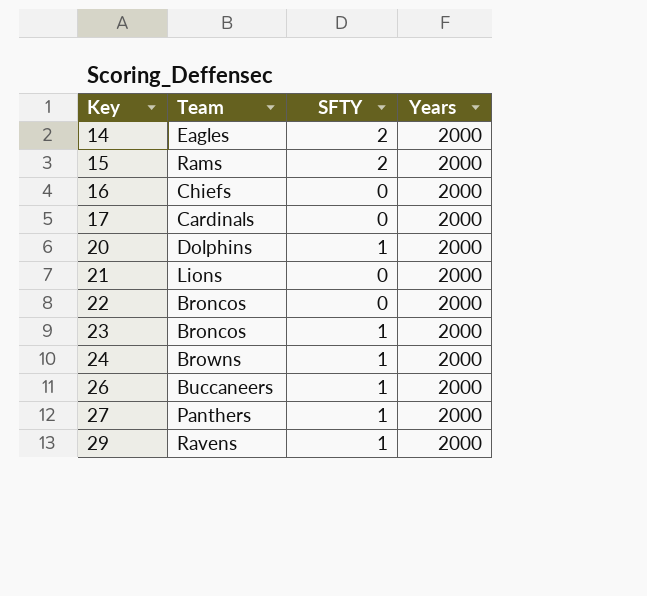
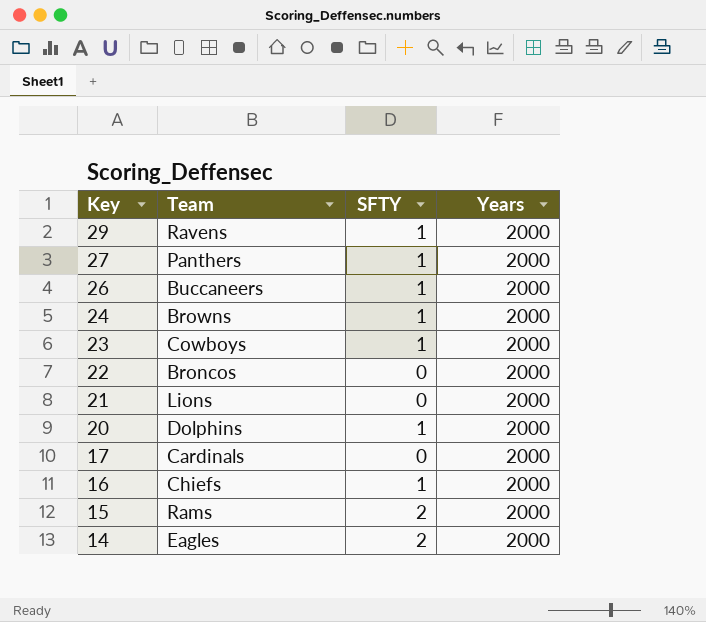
row order: Key ascending -> Key descending
23 | Team: Broncos -> Cowboys
16 | SFTY: 0 -> 1

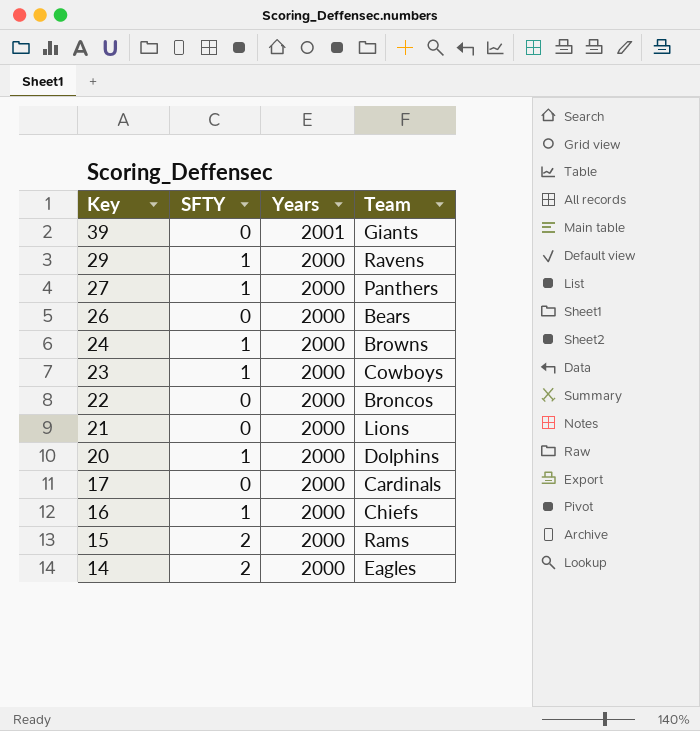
column Team | position: 2 -> 4
row 39: none -> 0 | 2001 | Giants
26 | SFTY: 1 -> 0
26 | Team: Buccaneers -> Bears

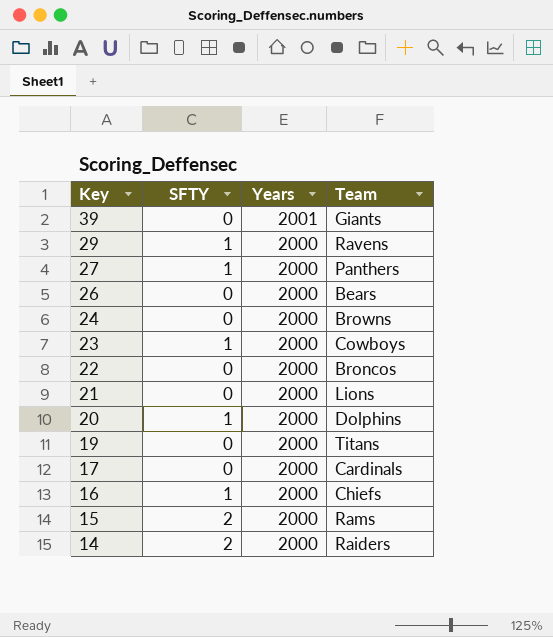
24 | SFTY: 1 -> 0
row 19: none -> 0 | 2000 | Titans
14 | Team: Eagles -> Raiders

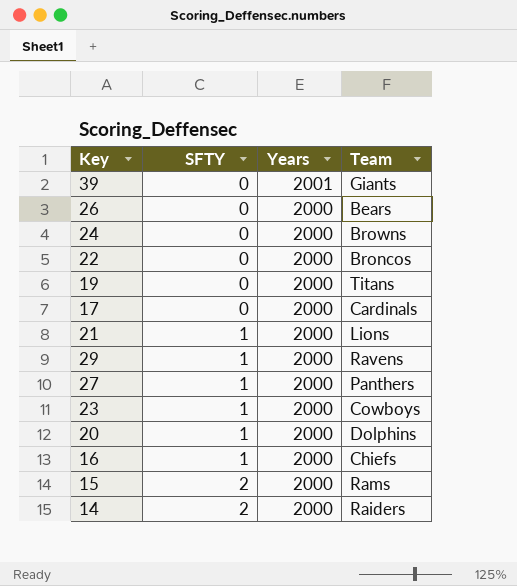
row order: Key descending -> SFTY ascending
21 | SFTY: 0 -> 1

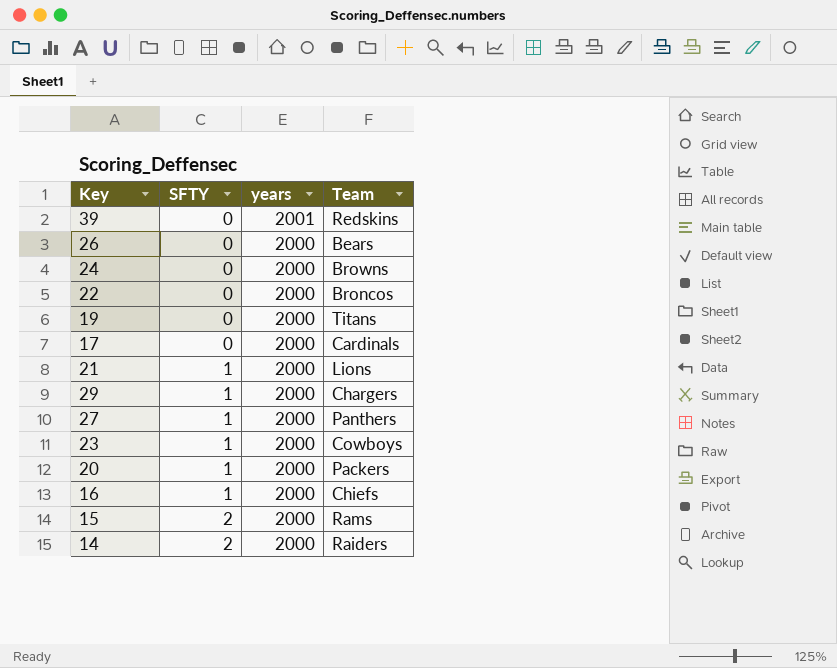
column name: Years -> years
39 | Team: Giants -> Redskins
29 | Team: Ravens -> Chargers
20 | Team: Dolphins -> Packers

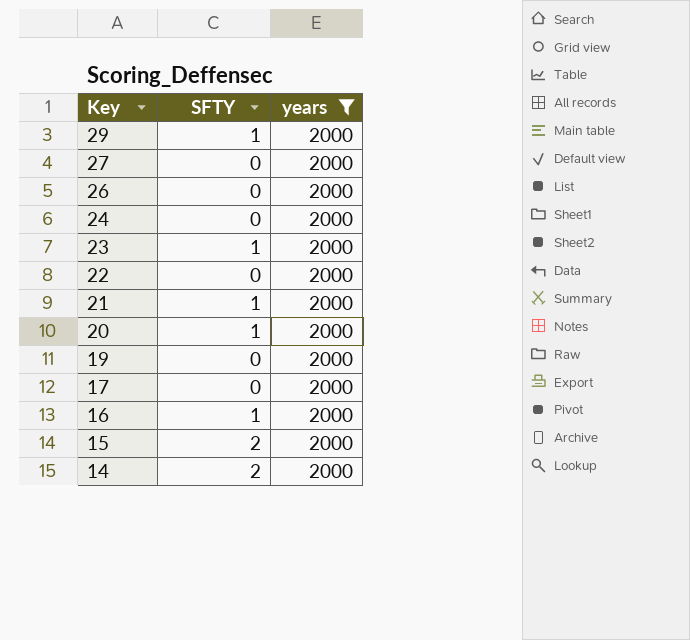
filter: none -> years = 2000
row order: SFTY ascending -> Key descending
column Team | position: 4 -> none
27 | SFTY: 1 -> 0

